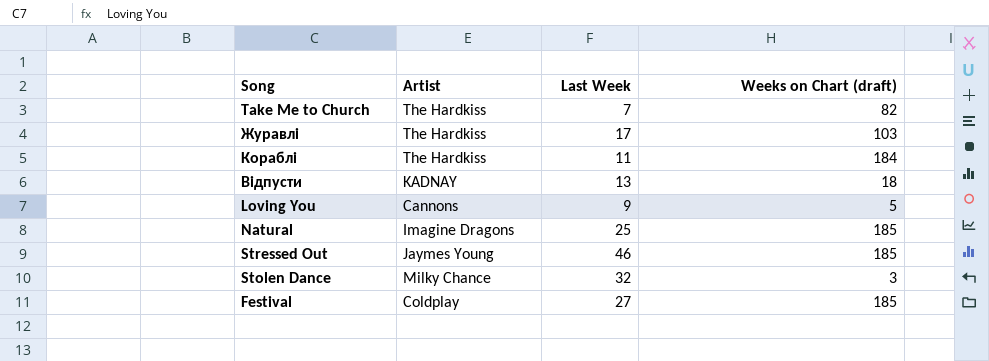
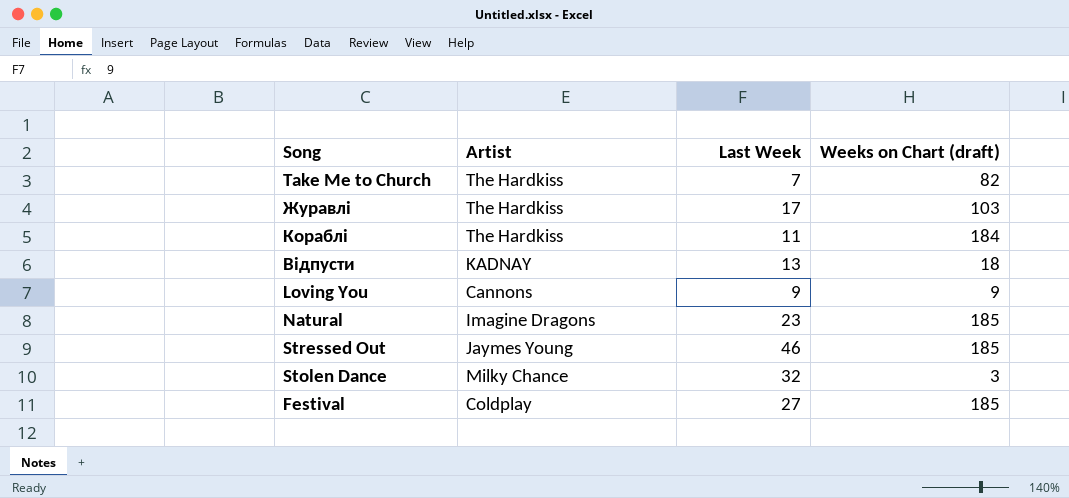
Loving You | Weeks on Chart (draft): 5 -> 9
Natural | Last Week: 25 -> 23

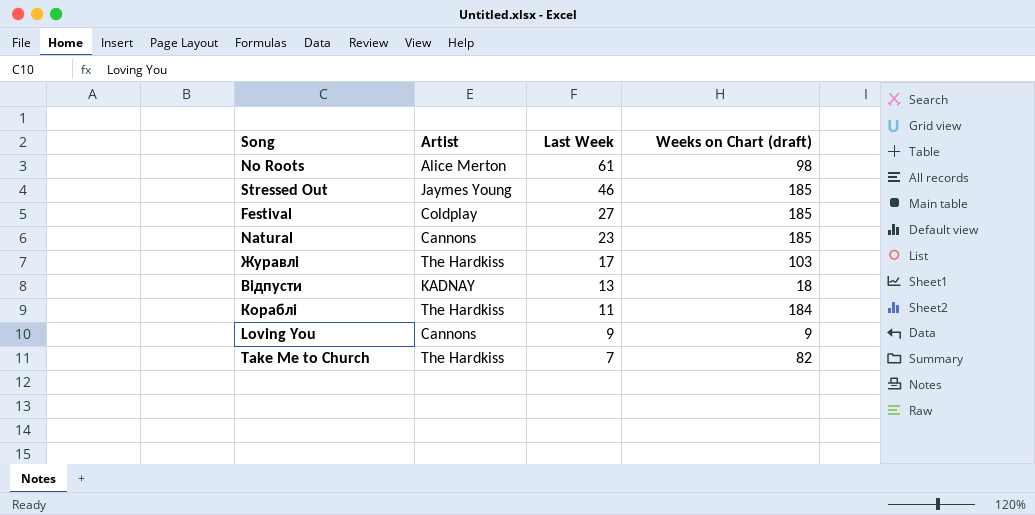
row order: none -> Last Week descending
row Stolen Dance: Milky Chance | 32 | 3 -> none
row No Roots: none -> Alice Merton | 61 | 98
Natural | Artist: Imagine Dragons -> Cannons

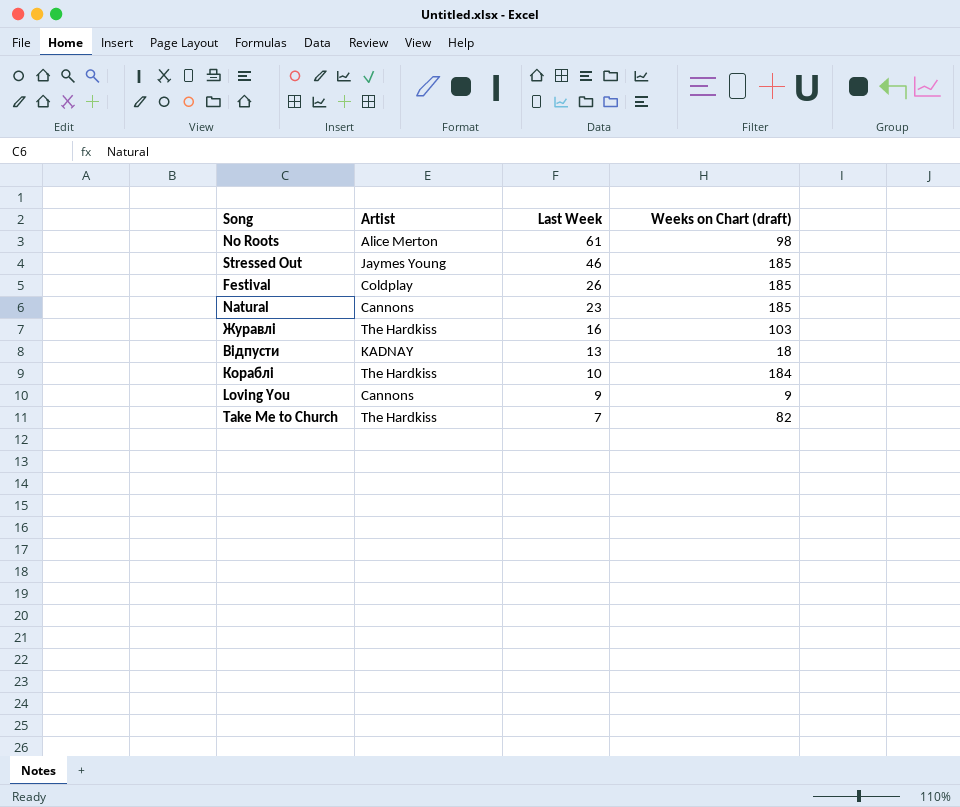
Festival | Last Week: 27 -> 26
Журавлі | Last Week: 17 -> 16
Кораблі | Last Week: 11 -> 10

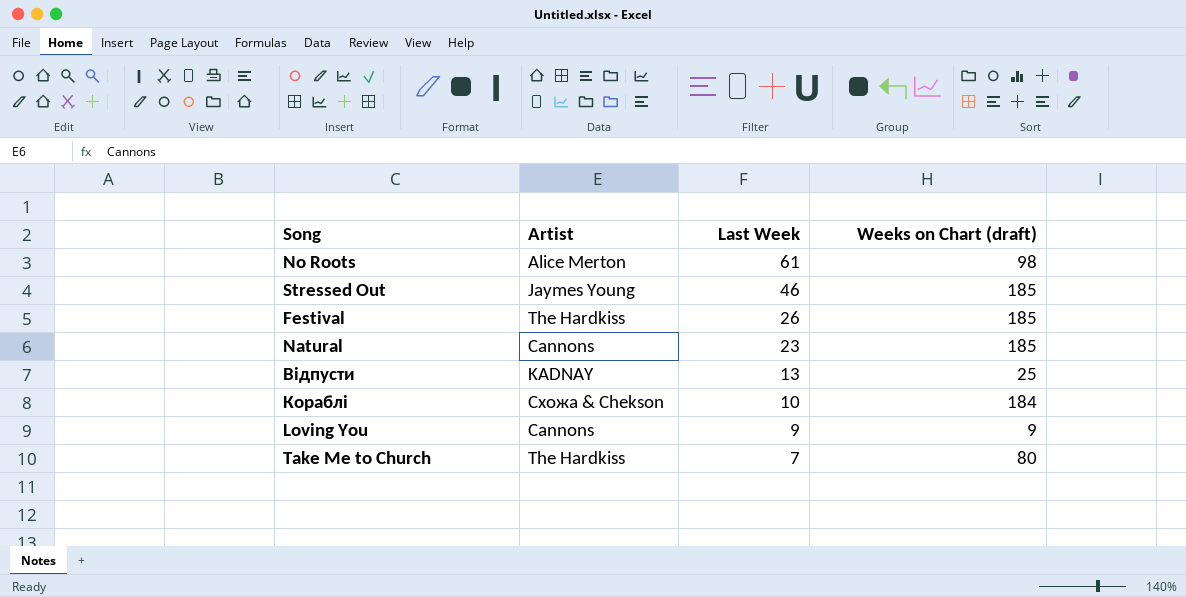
row Журавлі: The Hardkiss | 16 | 103 -> none
Festival | Artist: Coldplay -> The Hardkiss
Відпусти | Weeks on Chart (draft): 18 -> 25
Кораблі | Artist: The Hardkiss -> Схожа & Chekson
Take Me to Church | Weeks on Chart (draft): 82 -> 80

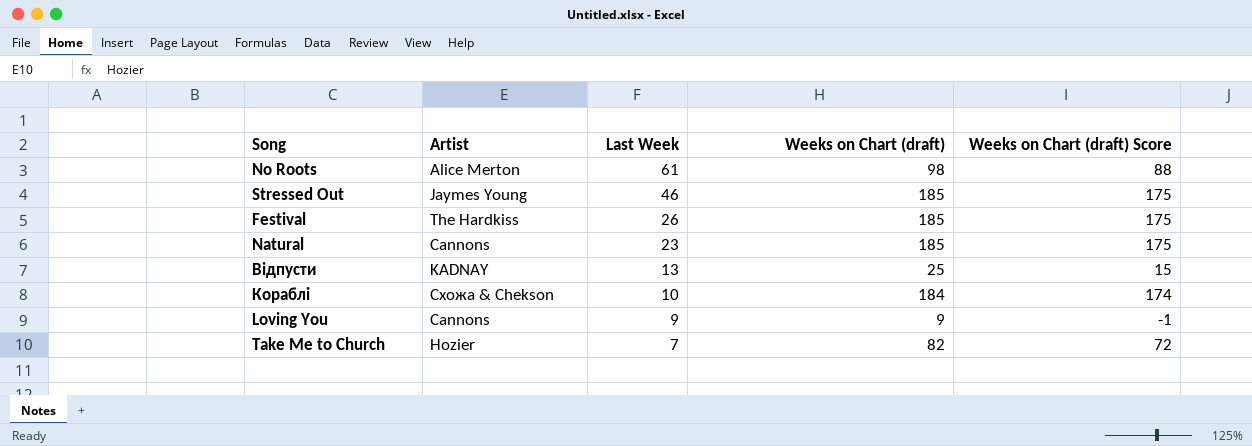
column Weeks on Chart (draft) Score | formula: none -> [Weeks on Chart (draft)] - 10
Take Me to Church | Artist: The Hardkiss -> Hozier
Take Me to Church | Weeks on Chart (draft): 80 -> 82

